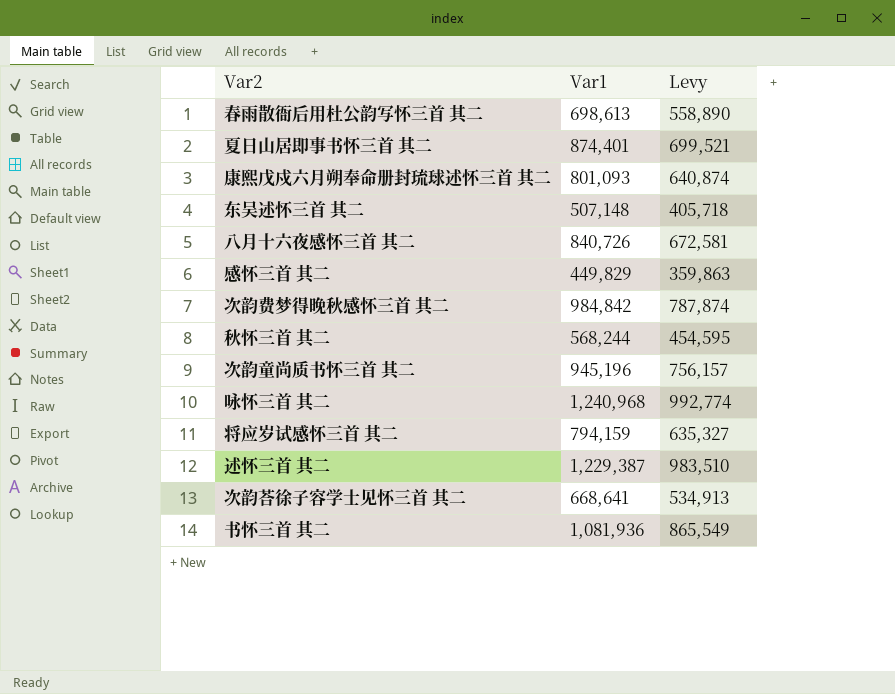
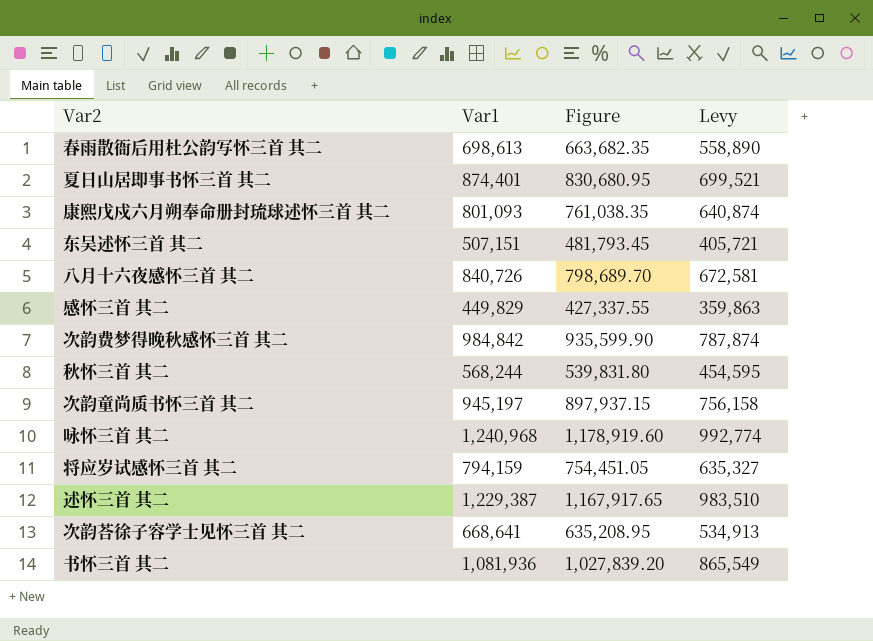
column Figure | formula: none -> [Var1] * 0.95
东吴述怀三首 其二 | Var1: 507,148 -> 507,151
东吴述怀三首 其二 | Levy: 405,718 -> 405,721
次韵童尚质书怀三首 其二 | Var1: 945,196 -> 945,197
次韵童尚质书怀三首 其二 | Levy: 756,157 -> 756,158

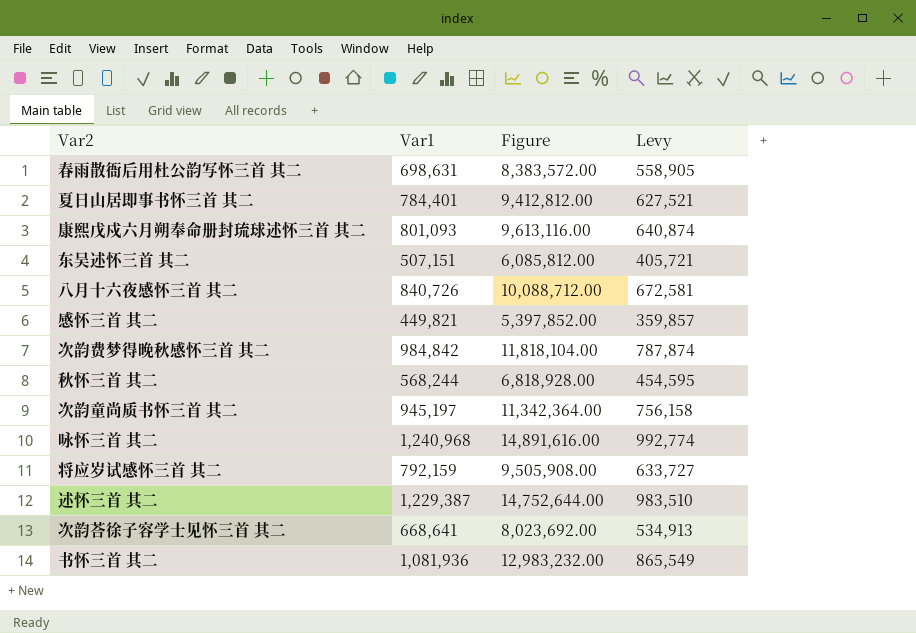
column Figure | formula: [Var1] * 0.95 -> [Var1] * 12
春雨散衙后用杜公韵写怀三首 其二 | Var1: 698,613 -> 698,631
春雨散衙后用杜公韵写怀三首 其二 | Levy: 558,890 -> 558,905
夏日山居即事书怀三首 其二 | Var1: 874,401 -> 784,401
夏日山居即事书怀三首 其二 | Levy: 699,521 -> 627,521
感怀三首 其二 | Var1: 449,829 -> 449,821
感怀三首 其二 | Levy: 359,863 -> 359,857
将应岁试感怀三首 其二 | Var1: 794,159 -> 792,159
将应岁试感怀三首 其二 | Levy: 635,327 -> 633,727

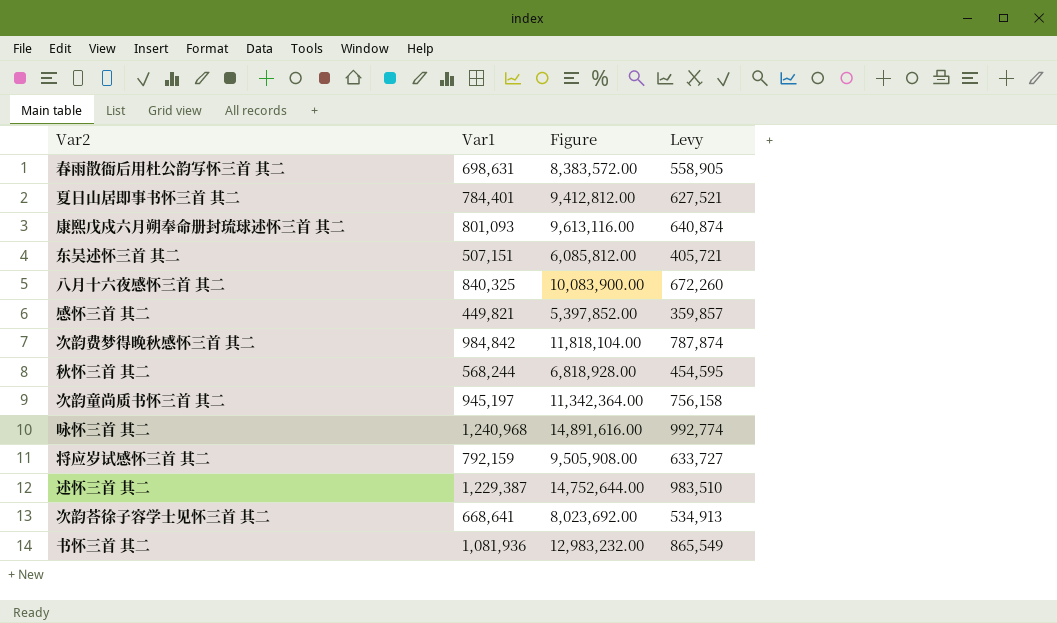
八月十六夜感怀三首 其二 | Var1: 840,726 -> 840,325
八月十六夜感怀三首 其二 | Figure: 10,088,712.00 -> 10,083,900.00
八月十六夜感怀三首 其二 | Levy: 672,581 -> 672,260

